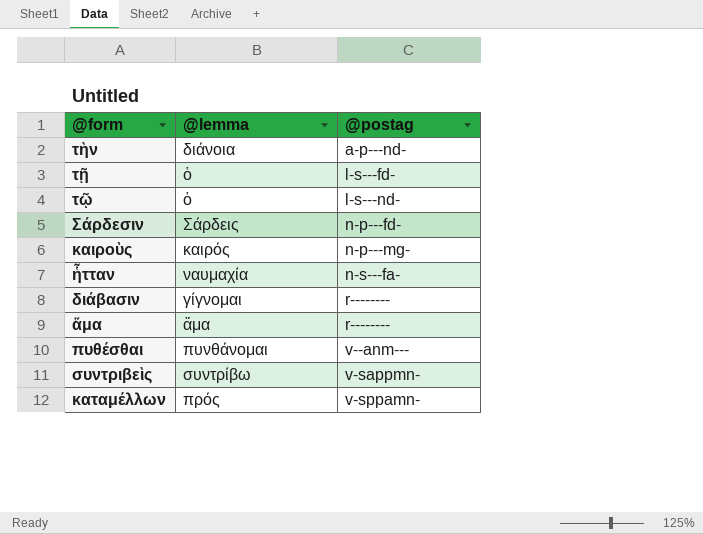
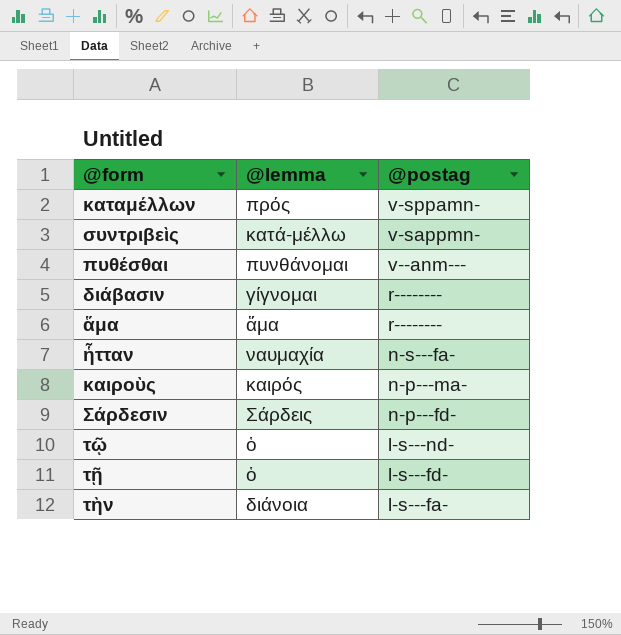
row order: @postag ascending -> @postag descending
συντριβεὶς | @lemma: συντρίβω -> κατά-μέλλω
καιροὺς | @postag: n-p---mg- -> n-p---ma-
τὴν | @postag: a-p---nd- -> l-s---fa-

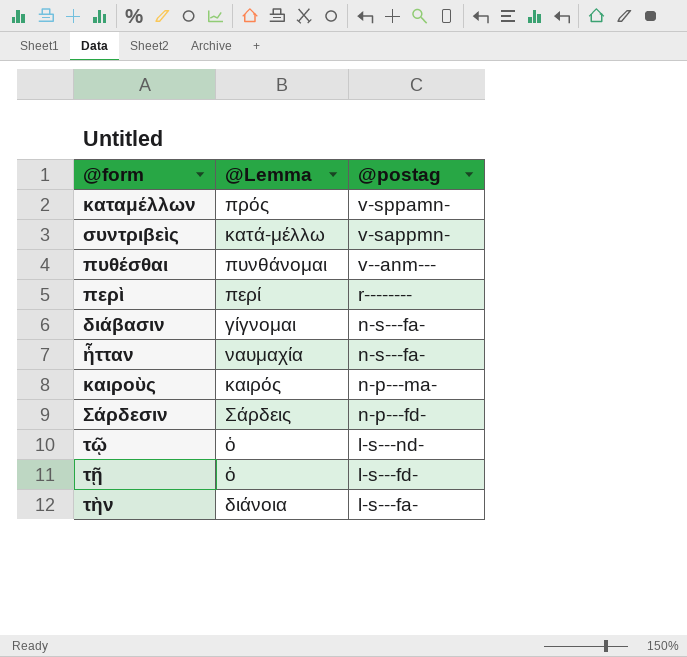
column name: @lemma -> @Lemma
row ἅμα: ἅμα | r-------- -> none
row περὶ: none -> περί | r--------
διάβασιν | @postag: r-------- -> n-s---fa-

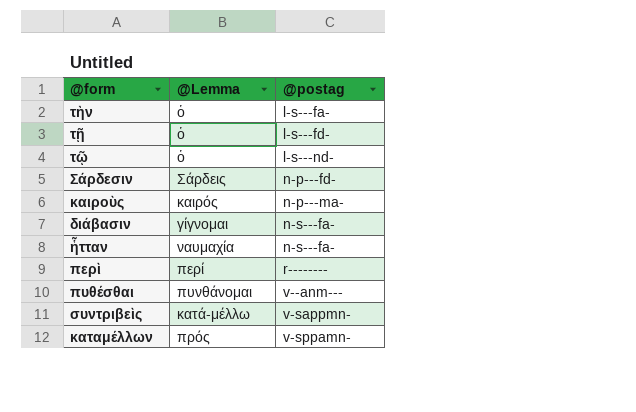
row order: @postag descending -> @postag ascending
τὴν | @Lemma: διάνοια -> ὁ

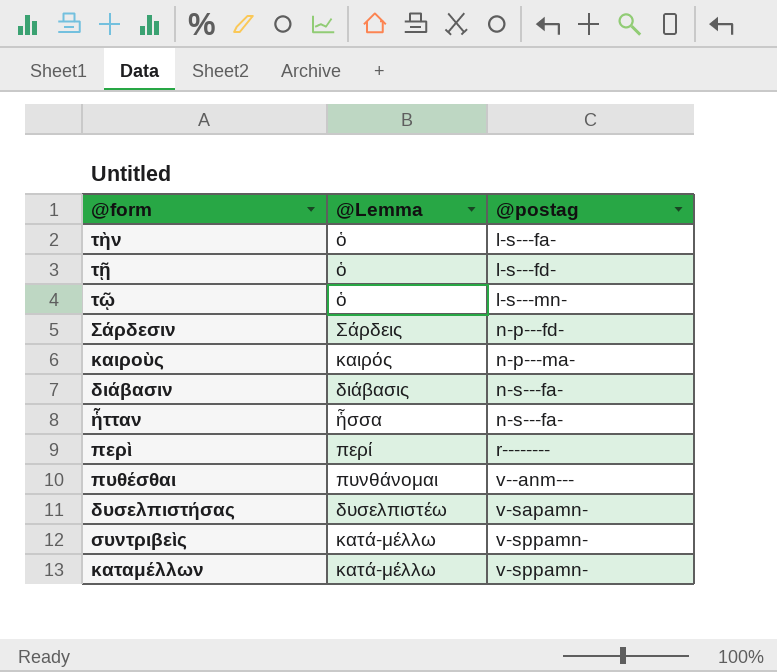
τῷ | @postag: l-s---nd- -> l-s---mn-
διάβασιν | @Lemma: γίγνομαι -> διάβασις
ἧτταν | @Lemma: ναυμαχία -> ἧσσα
row δυσελπιστήσας: none -> δυσελπιστέω | v-sapamn-
συντριβεὶς | @postag: v-sappmn- -> v-sppamn-
καταμέλλων | @Lemma: πρός -> κατά-μέλλω

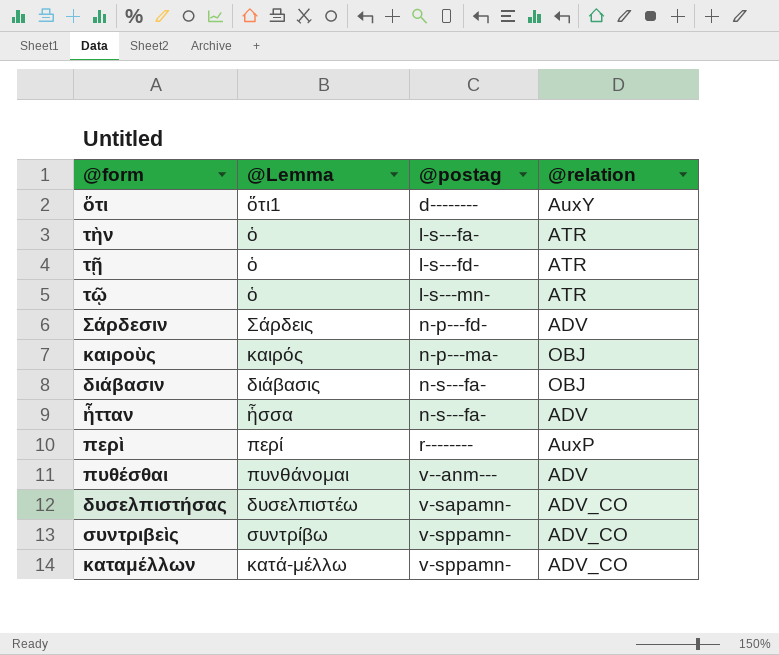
column @relation | position: none -> 4
row ὅτι: none -> ὅτι1 | d-------- | AuxY
συντριβεὶς | @Lemma: κατά-μέλλω -> συντρίβω

